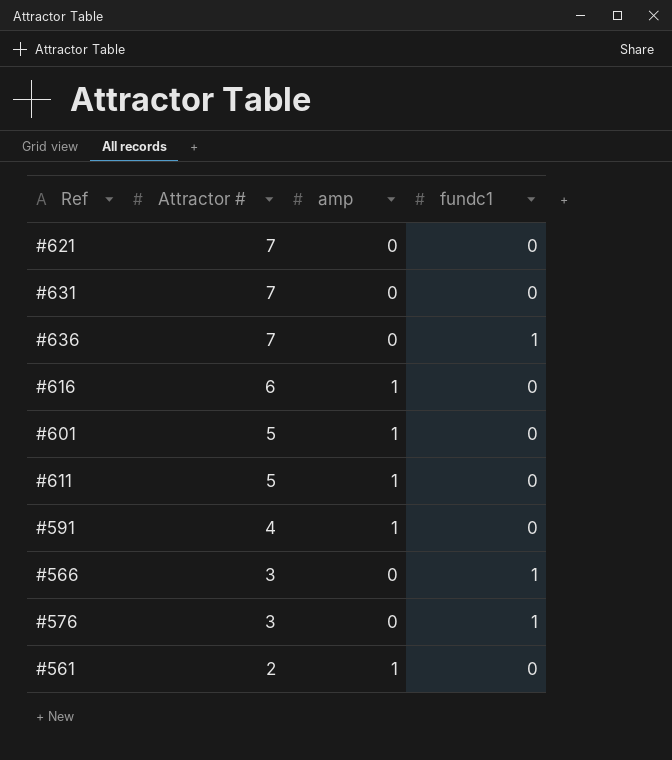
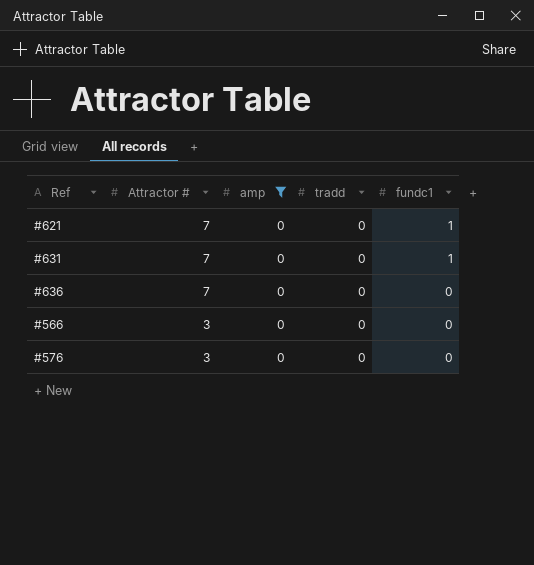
filter: none -> amp = 0
column tradd | position: none -> 4
#621 | fundc1: 0 -> 1
#631 | fundc1: 0 -> 1
#636 | fundc1: 1 -> 0
#566 | fundc1: 1 -> 0
#576 | fundc1: 1 -> 0

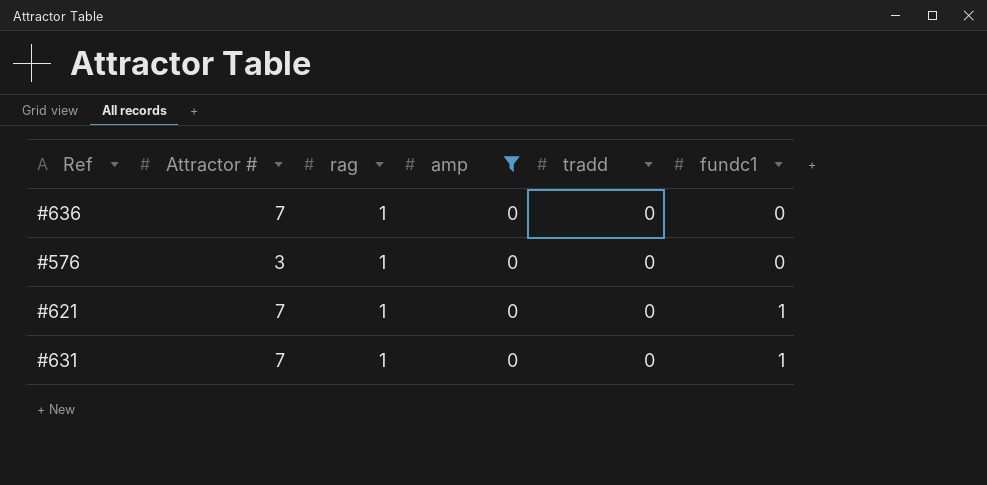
row order: Attractor # descending -> fundc1 ascending
column rag | position: none -> 3
row #566: 3 | 0 | 0 | 0 -> none

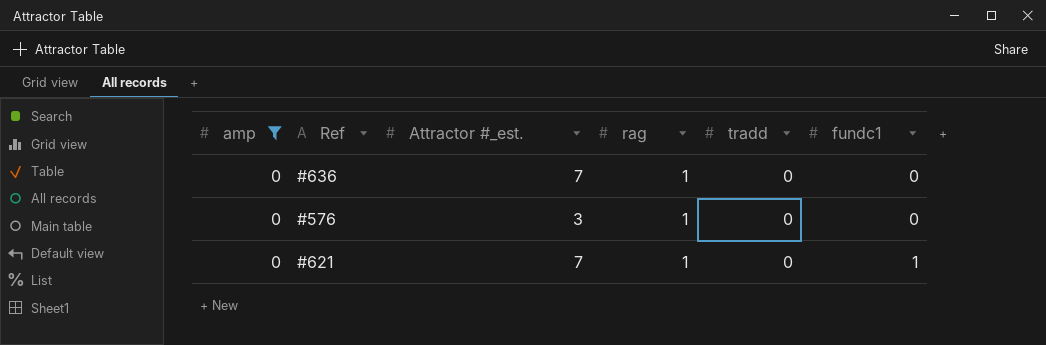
column amp | position: 4 -> 1
column name: Attractor # -> Attractor #_est.
row #631: 7 | 1 | 0 | 0 | 1 -> none

